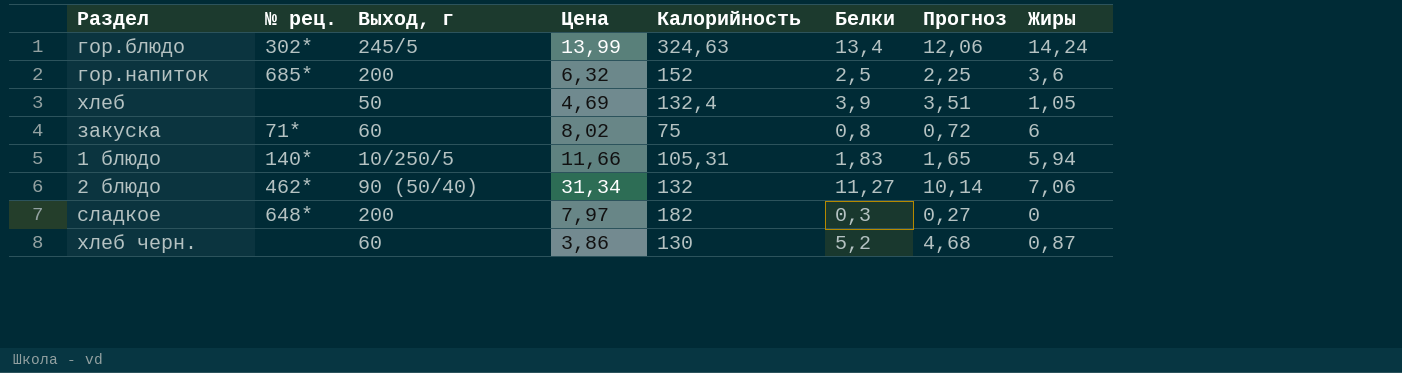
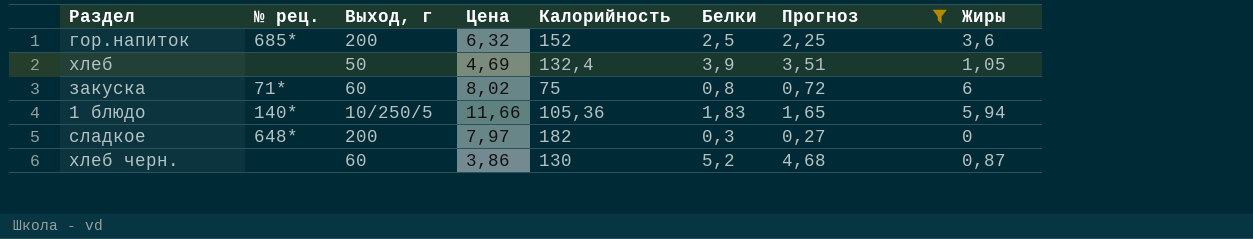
filter: none -> Прогноз <= 4,68
1 блюдо | Калорийность: 105,31 -> 105,36

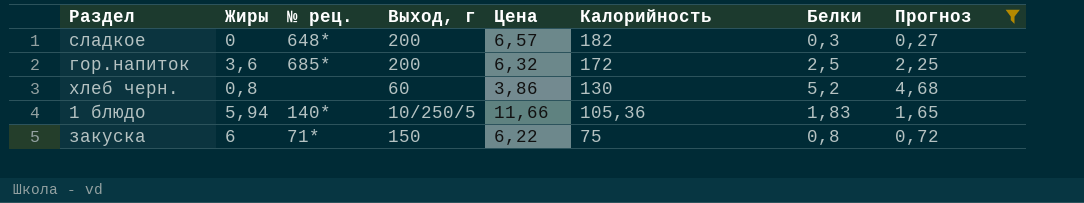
row order: none -> Калорийность descending
column Жиры | position: 8 -> 2
row хлеб: none | 50 | 4,69 | 132,4 | 3,9 | 3,51 | 1,05 -> none
сладкое | Цена: 7,97 -> 6,57
гор.напиток | Калорийность: 152 -> 172
хлеб черн. | Жиры: 0,87 -> 0,8
закуска | Выход, г: 60 -> 150
закуска | Цена: 8,02 -> 6,22

